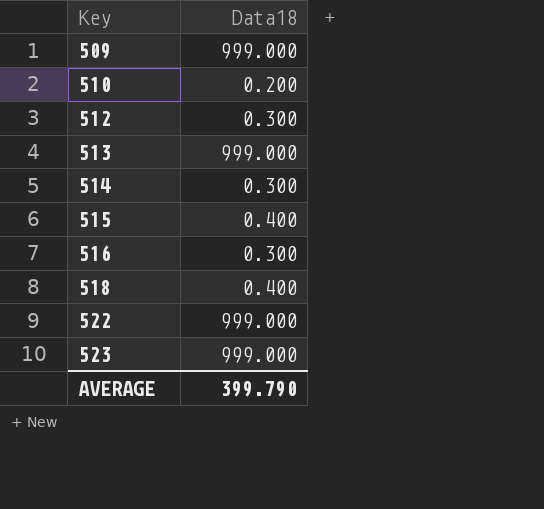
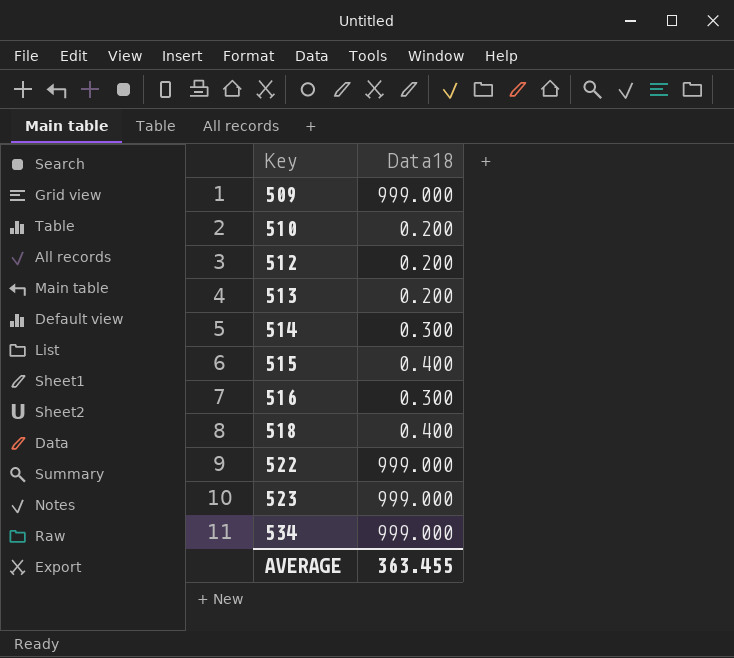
512 | Data18: 0.300 -> 0.200
513 | Data18: 999.000 -> 0.200
row 534: none -> 999.000
AVERAGE | Data18: 399.790 -> 363.455

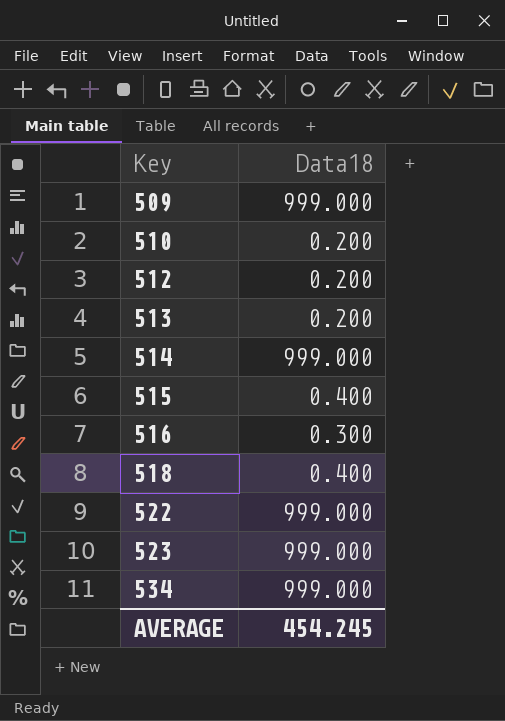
514 | Data18: 0.300 -> 999.000
AVERAGE | Data18: 363.455 -> 454.245

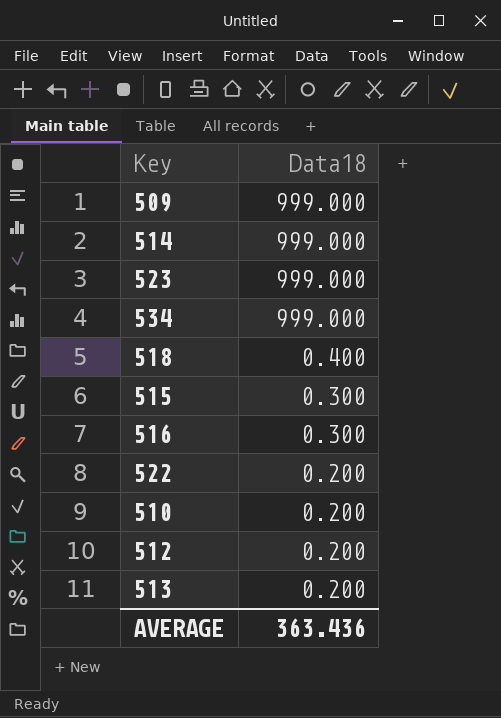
row order: Key ascending -> Data18 descending
515 | Data18: 0.400 -> 0.300
522 | Data18: 999.000 -> 0.200
AVERAGE | Data18: 454.245 -> 363.436

